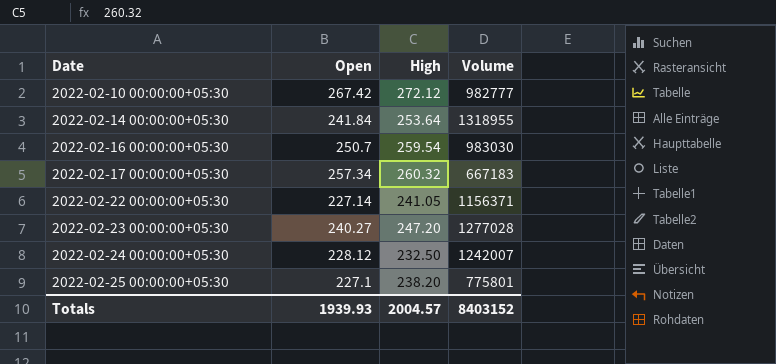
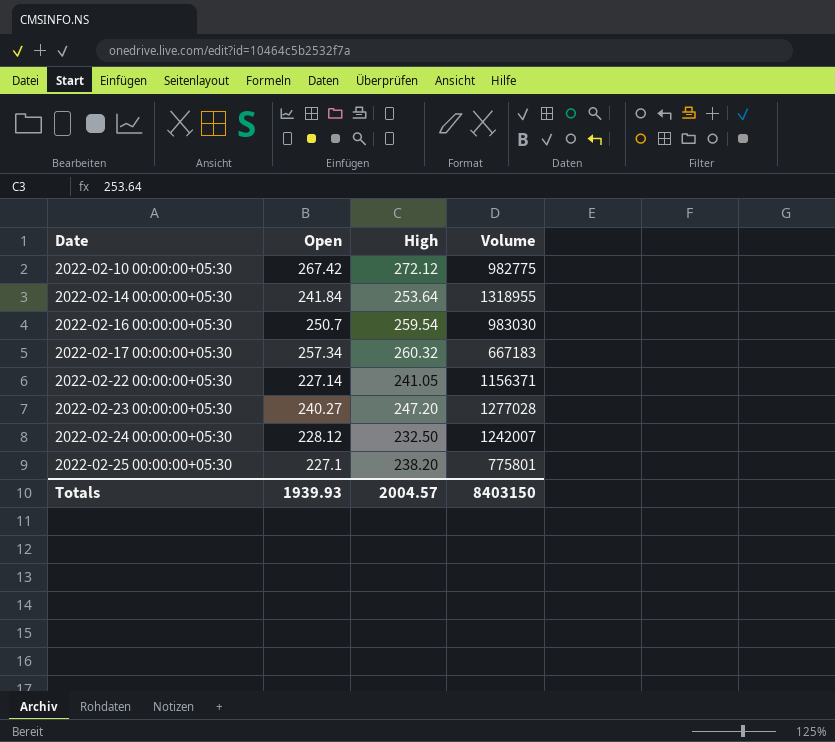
2022-02-10 00:00:00+05:30 | Volume: 982777 -> 982775
Totals | Volume: 8403152 -> 8403150

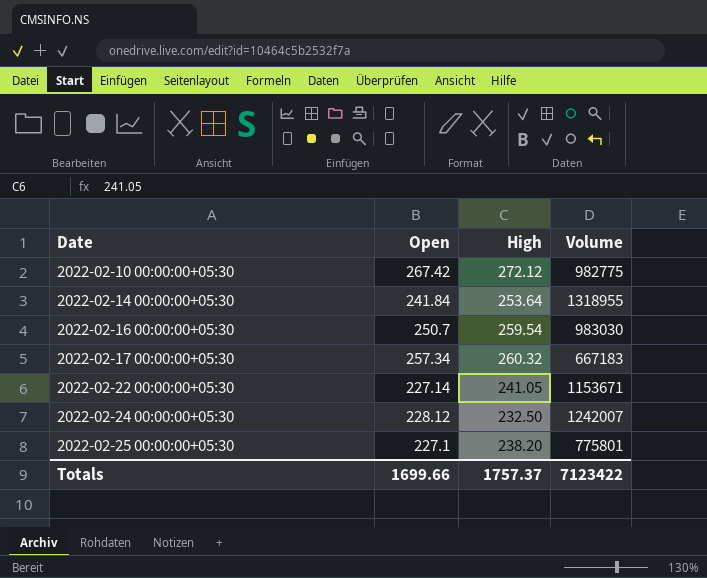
row 2022-02-23 00:00:00+05:30: 240.27 | 247.20 | 1277028 -> none
2022-02-22 00:00:00+05:30 | Volume: 1156371 -> 1153671
Totals | Open: 1939.93 -> 1699.66
Totals | High: 2004.57 -> 1757.37
Totals | Volume: 8403150 -> 7123422

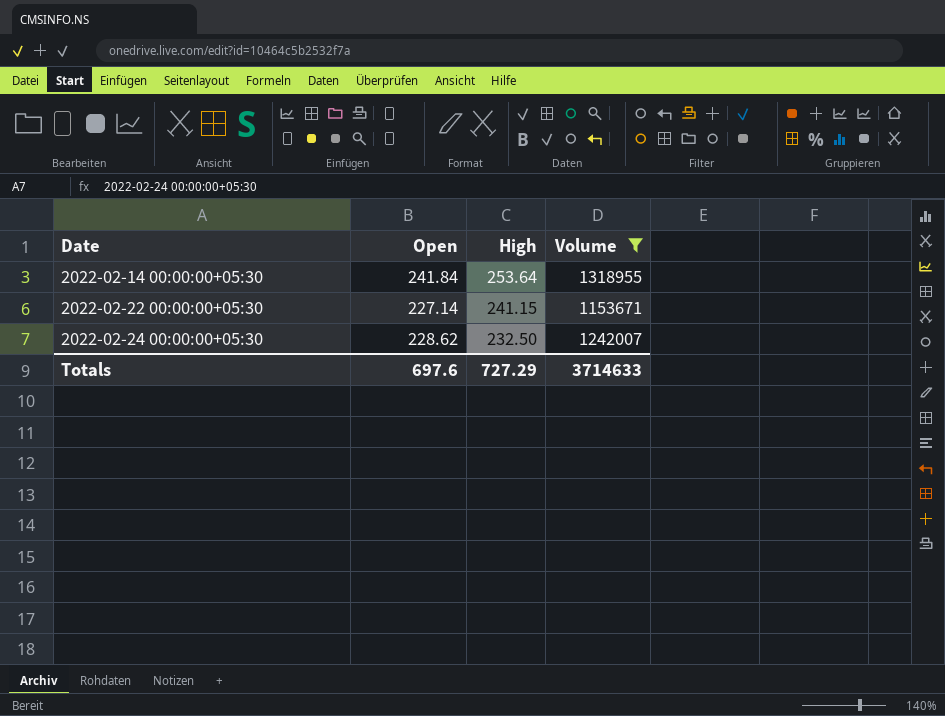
filter: none -> Volume >= 1153671
2022-02-22 00:00:00+05:30 | High: 241.05 -> 241.15
2022-02-24 00:00:00+05:30 | Open: 228.12 -> 228.62
Totals | Open: 1699.66 -> 697.6
Totals | High: 1757.37 -> 727.29
Totals | Volume: 7123422 -> 3714633

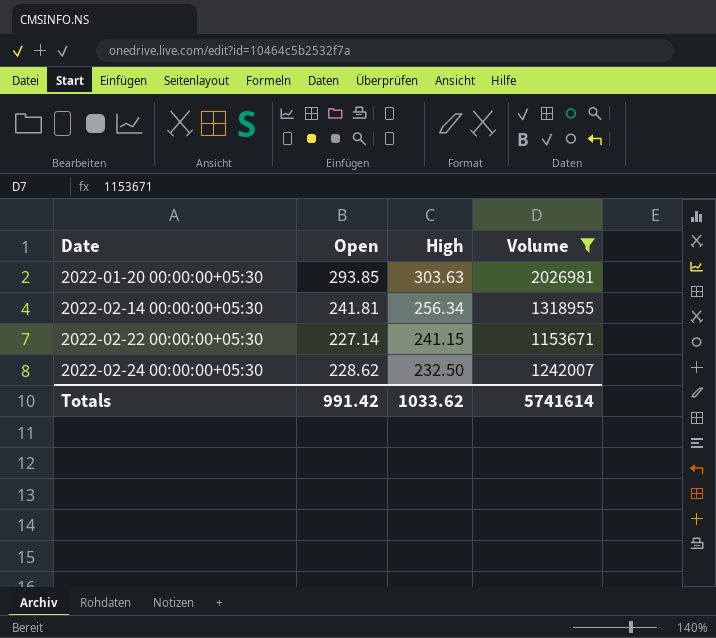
row 2022-01-20 00:00:00+05:30: none -> 293.85 | 303.63 | 2026981
2022-02-14 00:00:00+05:30 | Open: 241.84 -> 241.81
2022-02-14 00:00:00+05:30 | High: 253.64 -> 256.34
Totals | Open: 697.6 -> 991.42
Totals | High: 727.29 -> 1033.62
Totals | Volume: 3714633 -> 5741614

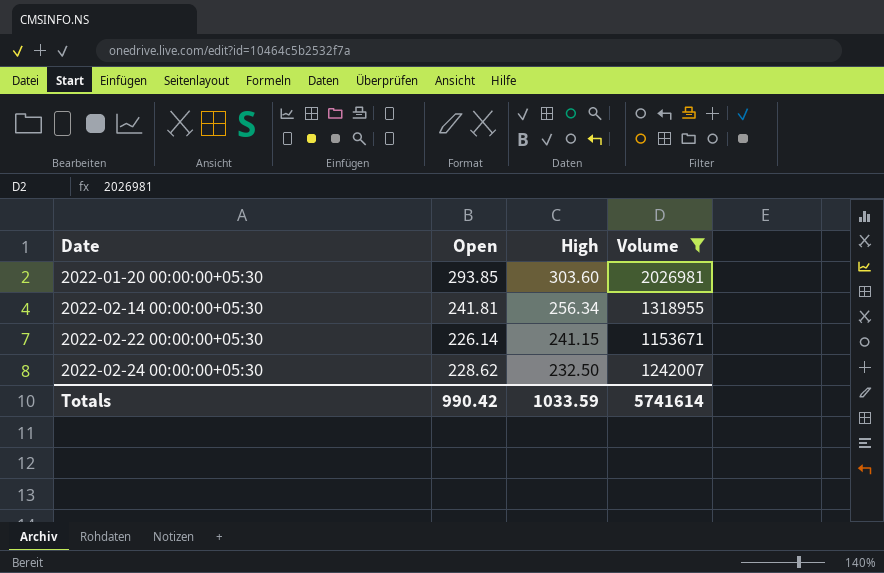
2022-01-20 00:00:00+05:30 | High: 303.63 -> 303.60
2022-02-22 00:00:00+05:30 | Open: 227.14 -> 226.14
Totals | Open: 991.42 -> 990.42
Totals | High: 1033.62 -> 1033.59

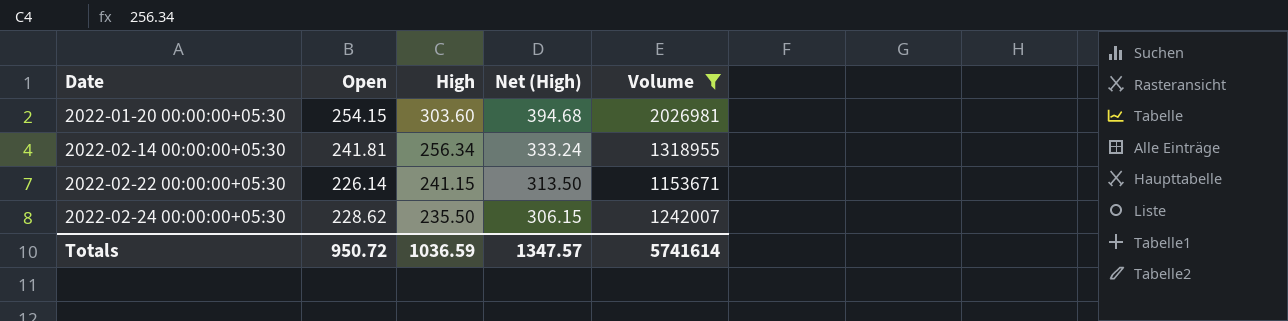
column Net (High) | formula: none -> [High] * 1.3
2022-01-20 00:00:00+05:30 | Open: 293.85 -> 254.15
2022-02-24 00:00:00+05:30 | High: 232.50 -> 235.50
Totals | Open: 990.42 -> 950.72
Totals | High: 1033.59 -> 1036.59

